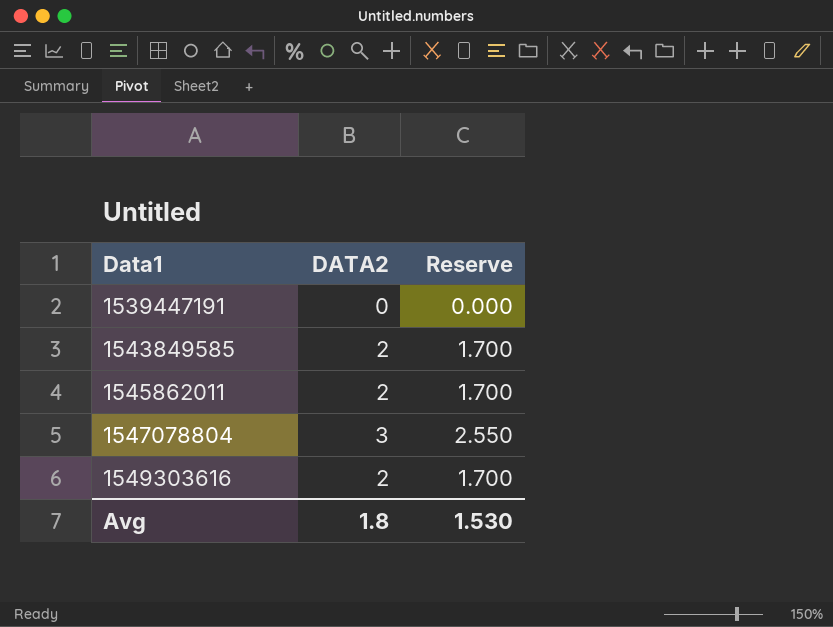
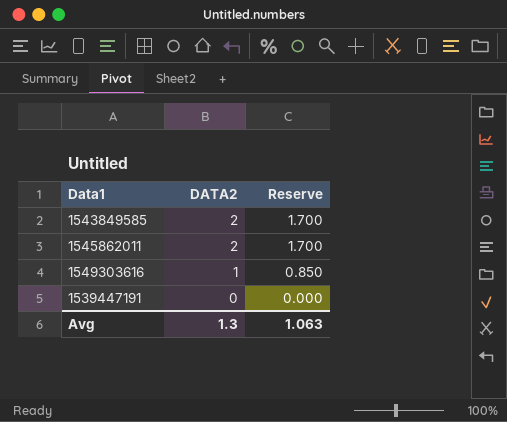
row order: Data1 ascending -> DATA2 descending
row 1547078804: 3 | 2.550 -> none
1549303616 | DATA2: 2 -> 1
1549303616 | Reserve: 1.700 -> 0.850
Avg | DATA2: 1.8 -> 1.3
Avg | Reserve: 1.530 -> 1.063

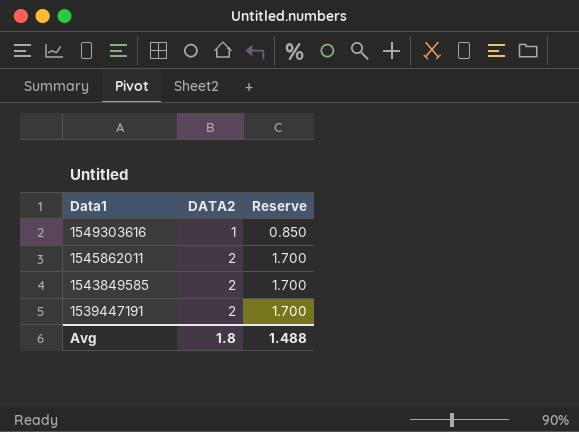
row order: DATA2 descending -> Data1 descending
1539447191 | DATA2: 0 -> 2
1539447191 | Reserve: 0.000 -> 1.700
Avg | DATA2: 1.3 -> 1.8
Avg | Reserve: 1.063 -> 1.488

